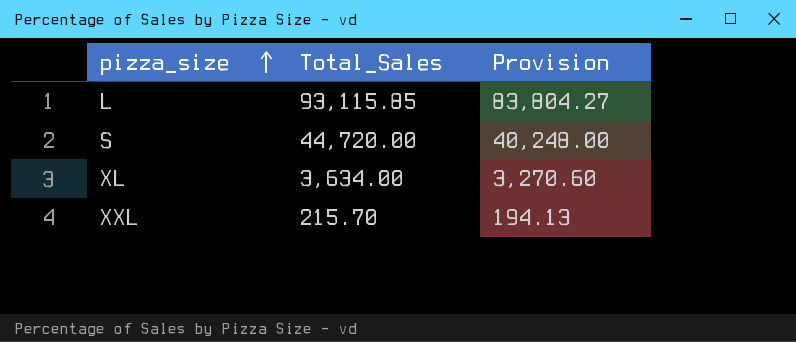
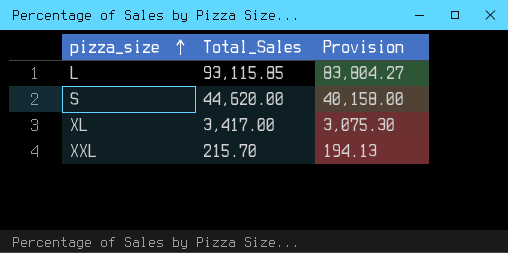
S | Total_Sales: 44,720.00 -> 44,620.00
S | Provision: 40,248.00 -> 40,158.00
XL | Total_Sales: 3,634.00 -> 3,417.00
XL | Provision: 3,270.60 -> 3,075.30

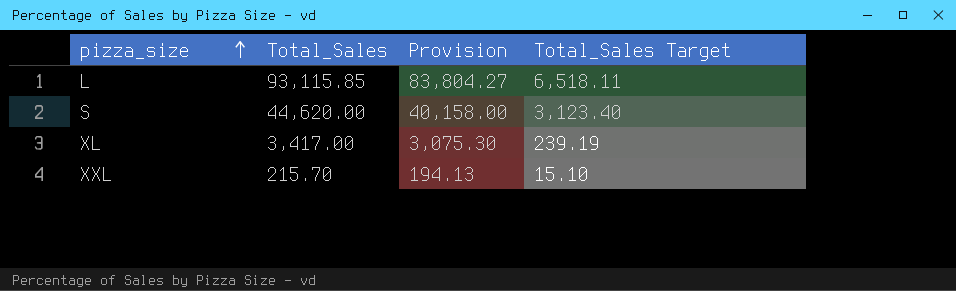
column Total_Sales Target | formula: none -> [Total_Sales] * 0.07

